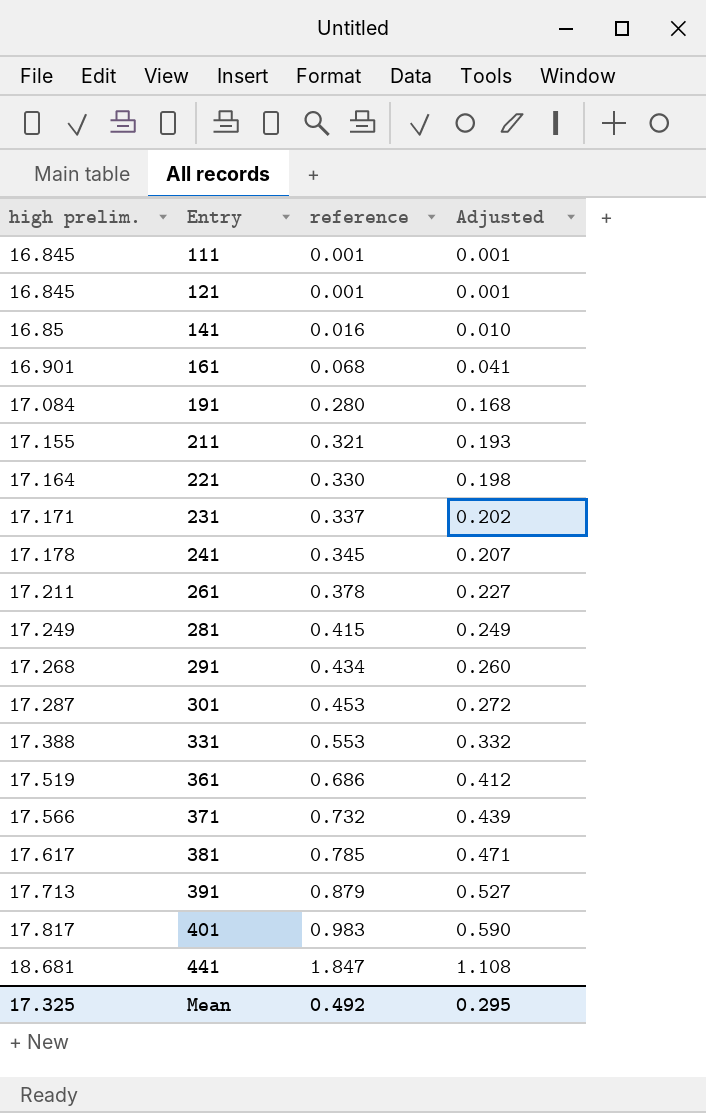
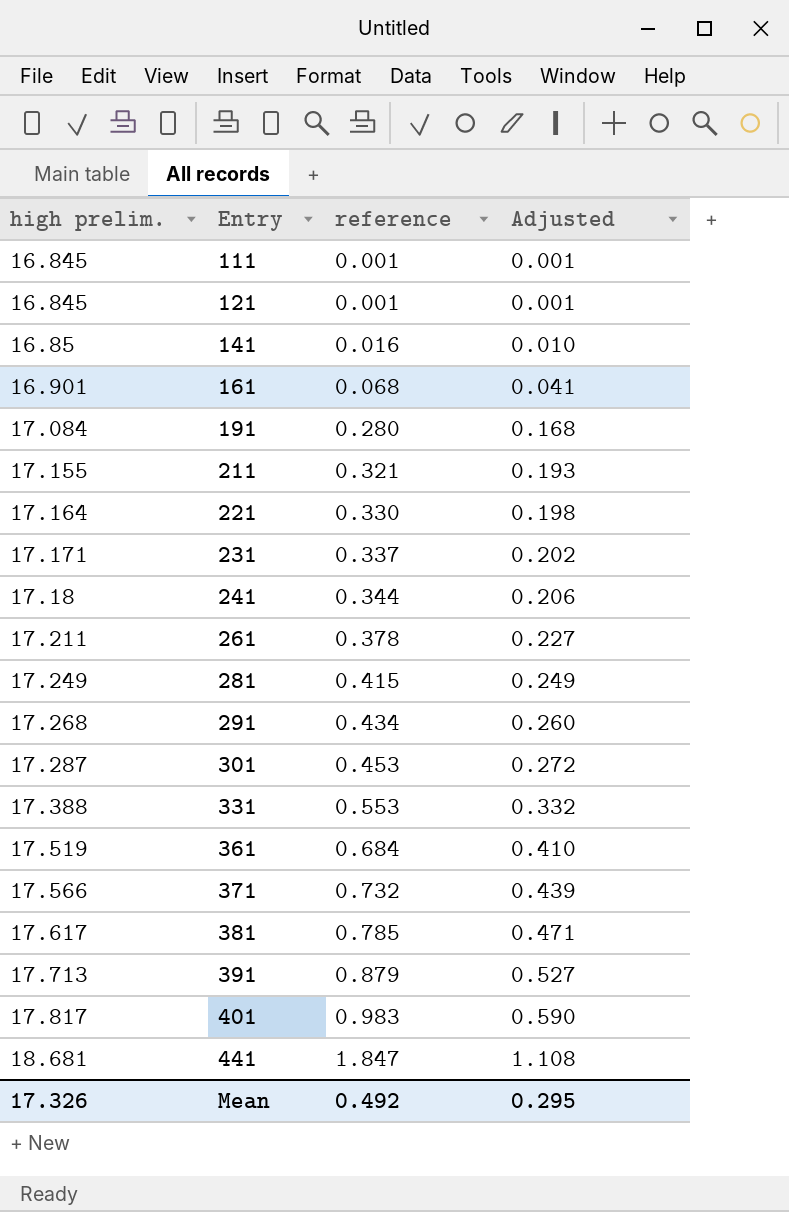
241 | high prelim.: 17.178 -> 17.18
241 | reference: 0.345 -> 0.344
241 | Adjusted: 0.207 -> 0.206
361 | reference: 0.686 -> 0.684
361 | Adjusted: 0.412 -> 0.410
Mean | high prelim.: 17.325 -> 17.326

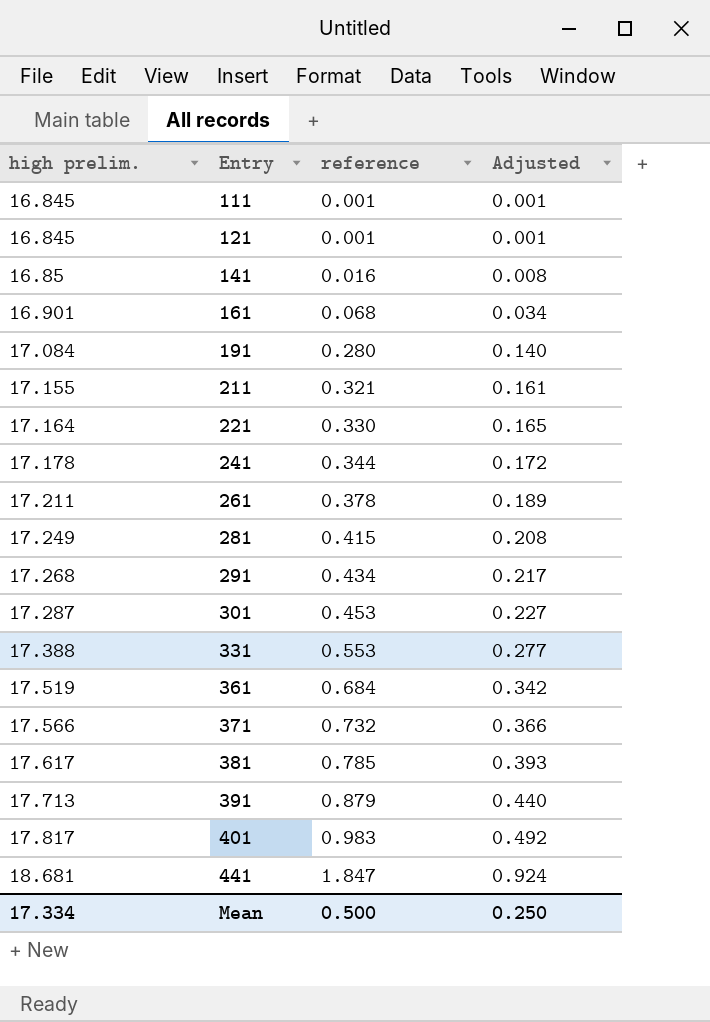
column Adjusted | formula: [reference] * 0.6 -> [reference] * 0.5
row 231: 17.171 | 0.337 | 0.202 -> none
241 | high prelim.: 17.18 -> 17.178
Mean | high prelim.: 17.326 -> 17.334
Mean | reference: 0.492 -> 0.500
Mean | Adjusted: 0.295 -> 0.250

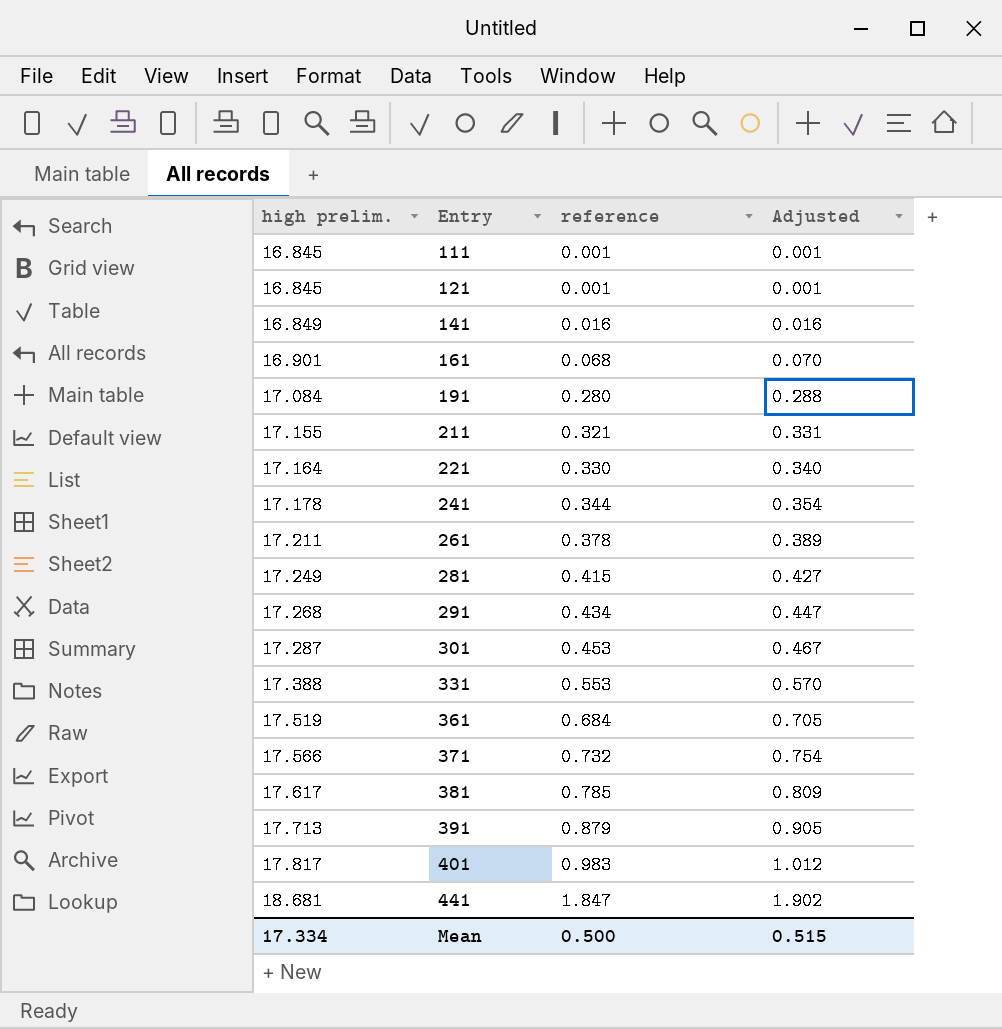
column Adjusted | formula: [reference] * 0.5 -> [reference] * 1.03
141 | high prelim.: 16.85 -> 16.849
Mean | Adjusted: 0.250 -> 0.515

